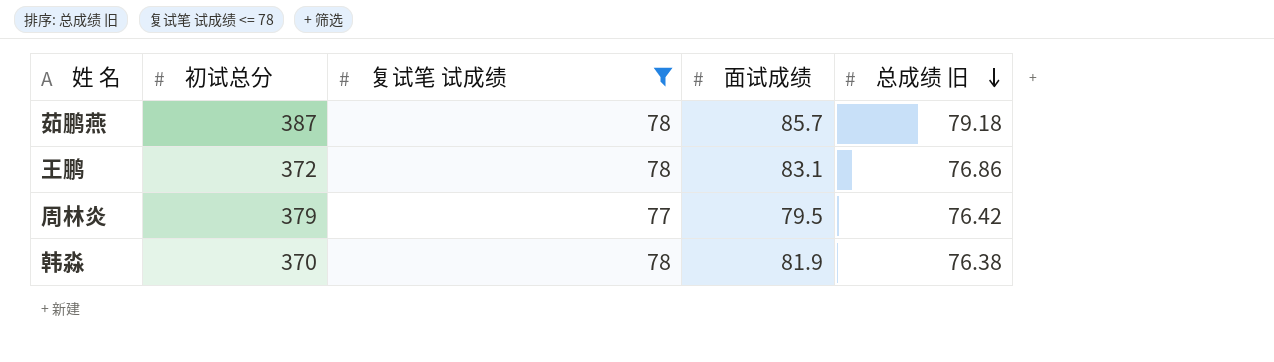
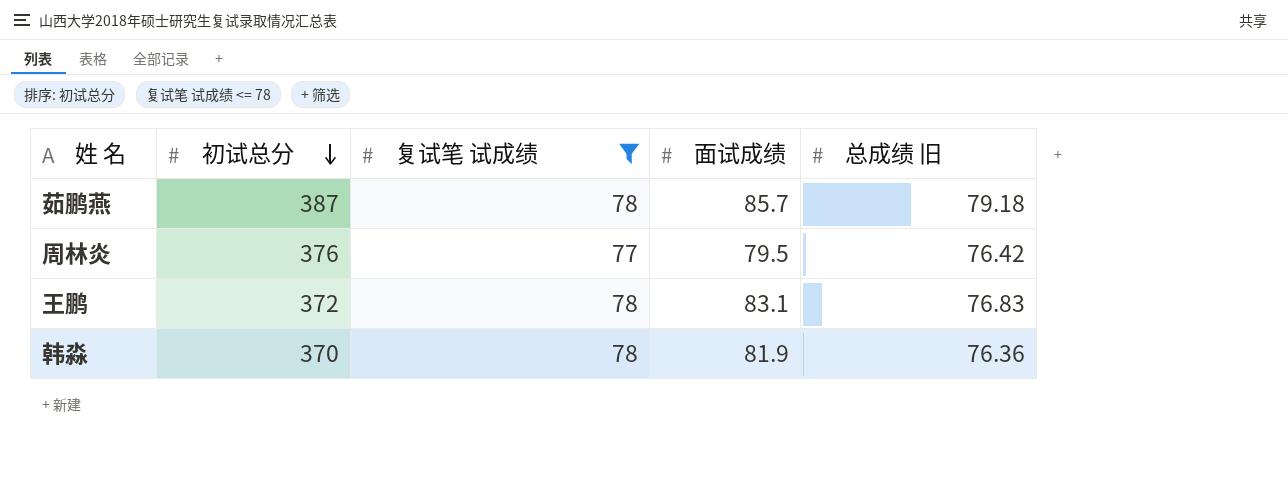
row order: 总成绩 旧 descending -> 初试总分 descending
周林炎 | 初试总分: 379 -> 376
王鹏 | 总成绩 旧: 76.86 -> 76.83
韩淼 | 总成绩 旧: 76.38 -> 76.36

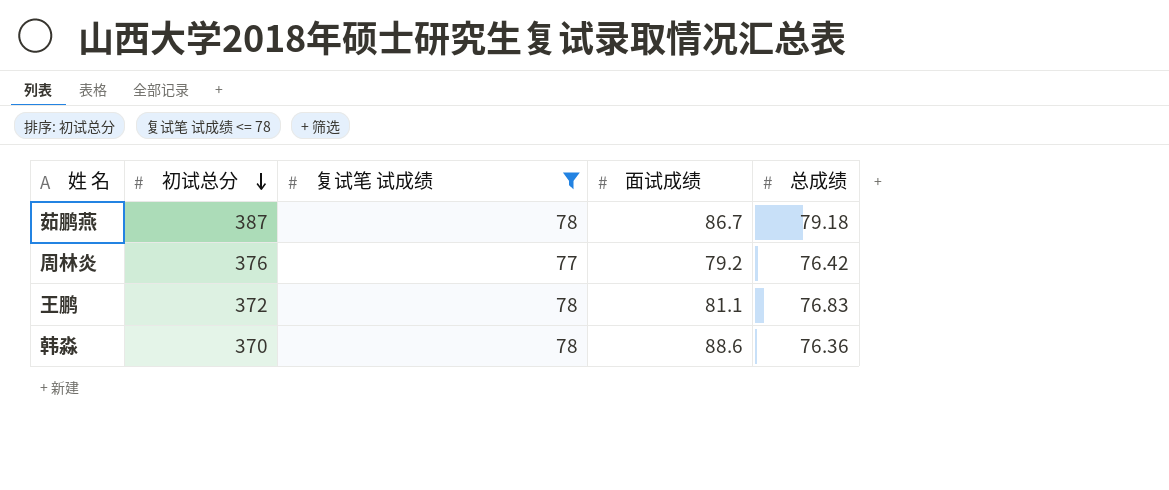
column name: 总成绩 旧 -> 总成绩
茹鹏燕 | 面试成绩: 85.7 -> 86.7
周林炎 | 面试成绩: 79.5 -> 79.2
王鹏 | 面试成绩: 83.1 -> 81.1
韩淼 | 面试成绩: 81.9 -> 88.6

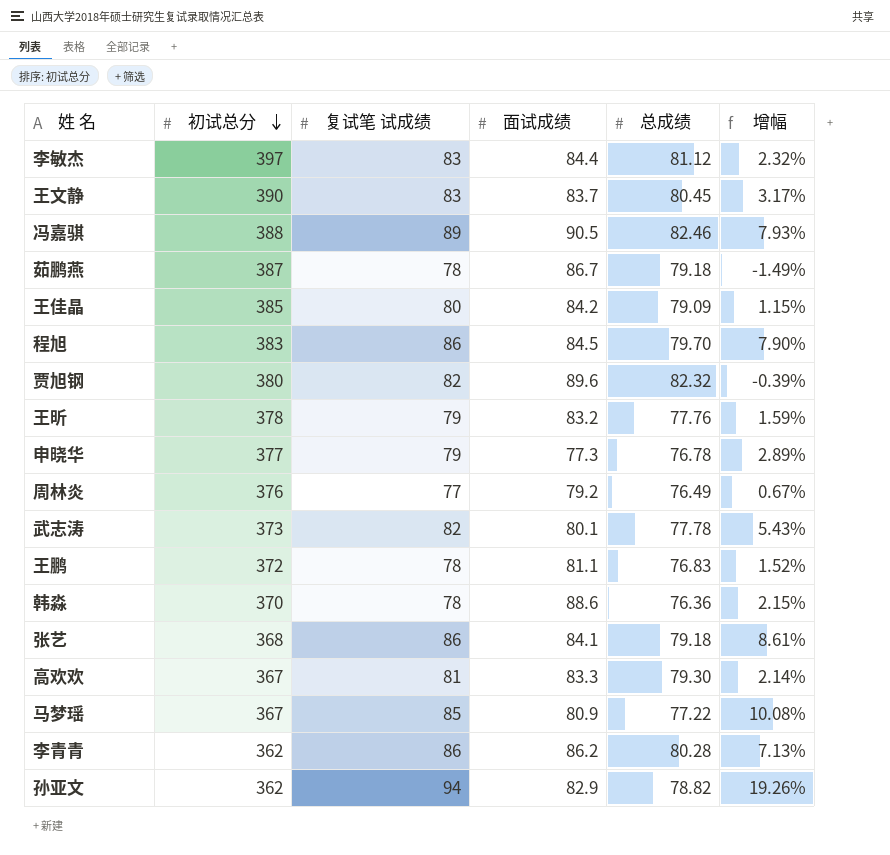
filter: 复试笔 试成绩 <= 78 -> none
column 增幅 | formula: none -> ([复试笔 试成绩] - [总成绩]) / [总成绩]
周林炎 | 总成绩: 76.42 -> 76.49

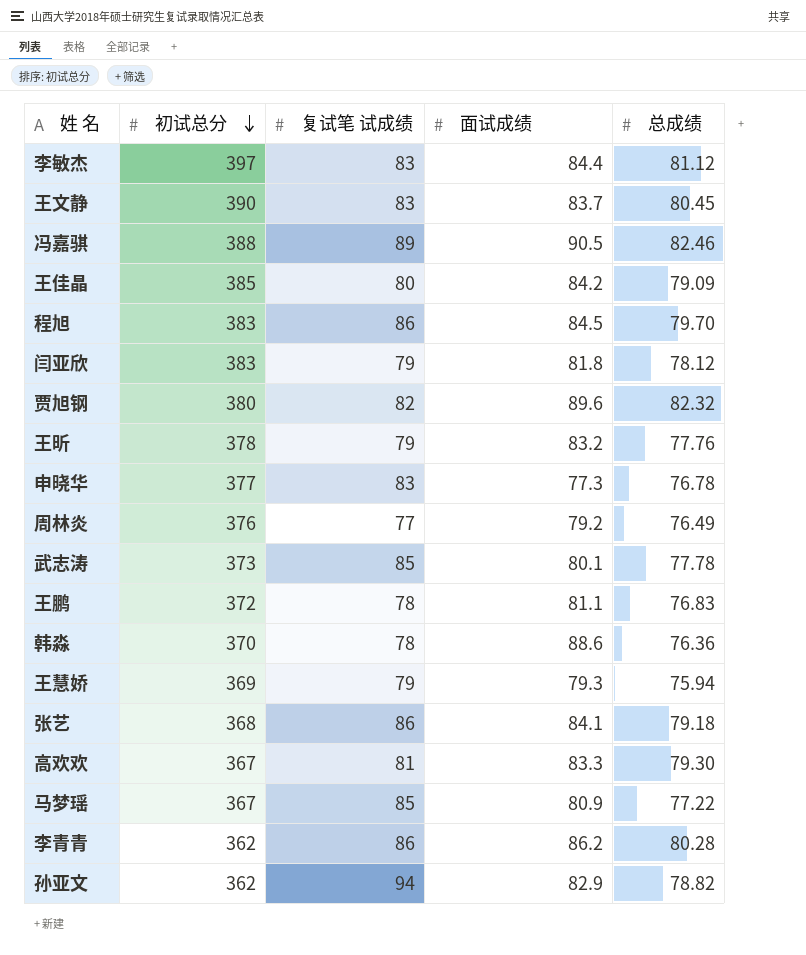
column 增幅 | formula: ([复试笔 试成绩] - [总成绩]) / [总成绩] -> none
row 茹鹏燕: 387 | 78 | 86.7 | 79.18 | -1.49% -> none
row 闫亚欣: none -> 383 | 79 | 81.8 | 78.12
申晓华 | 复试笔 试成绩: 79 -> 83
武志涛 | 复试笔 试成绩: 82 -> 85
row 王慧娇: none -> 369 | 79 | 79.3 | 75.94

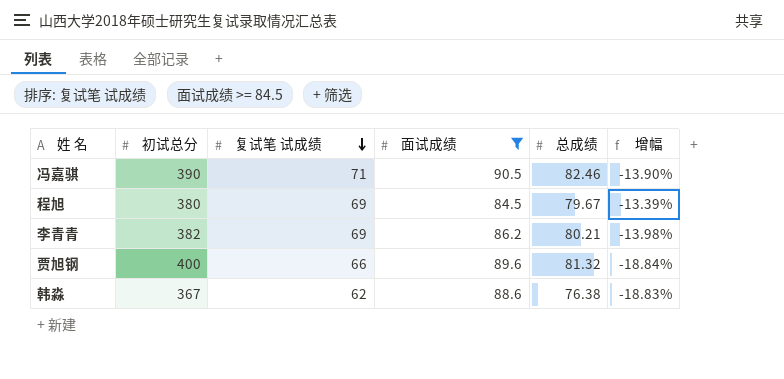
filter: none -> 面试成绩 >= 84.5
row order: 初试总分 descending -> 复试笔 试成绩 descending
column 增幅 | formula: none -> ([复试笔 试成绩] - [总成绩]) / [总成绩]
冯嘉骐 | 初试总分: 388 -> 390
冯嘉骐 | 复试笔 试成绩: 89 -> 71
程旭 | 初试总分: 383 -> 380
程旭 | 复试笔 试成绩: 86 -> 69
程旭 | 总成绩: 79.70 -> 79.67
李青青 | 初试总分: 362 -> 382
李青青 | 复试笔 试成绩: 86 -> 69
李青青 | 总成绩: 80.28 -> 80.21
贾旭钢 | 初试总分: 380 -> 400
贾旭钢 | 复试笔 试成绩: 82 -> 66
贾旭钢 | 总成绩: 82.32 -> 81.32
韩淼 | 初试总分: 370 -> 367
韩淼 | 复试笔 试成绩: 78 -> 62
韩淼 | 总成绩: 76.36 -> 76.38

